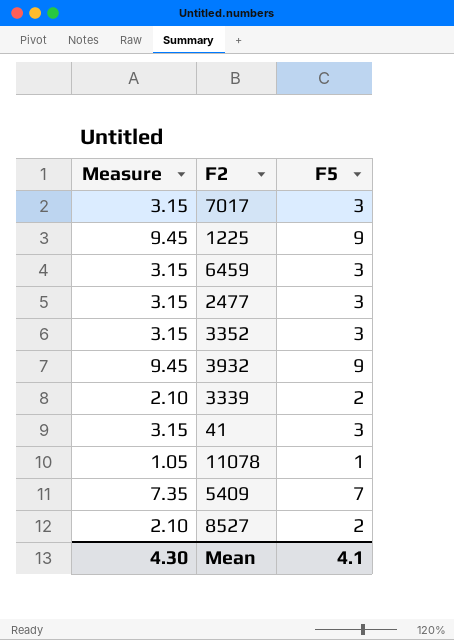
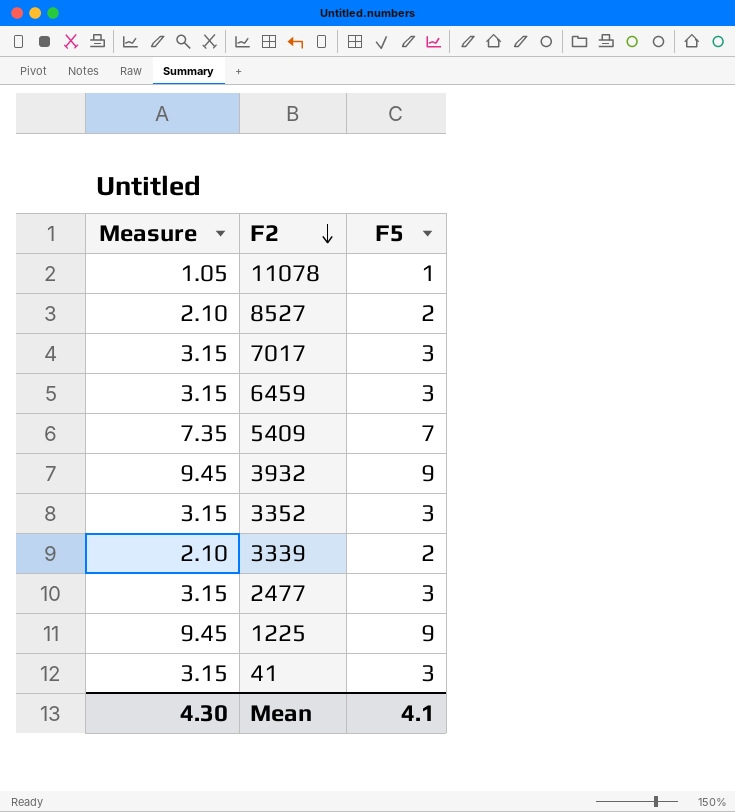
row order: none -> F2 descending

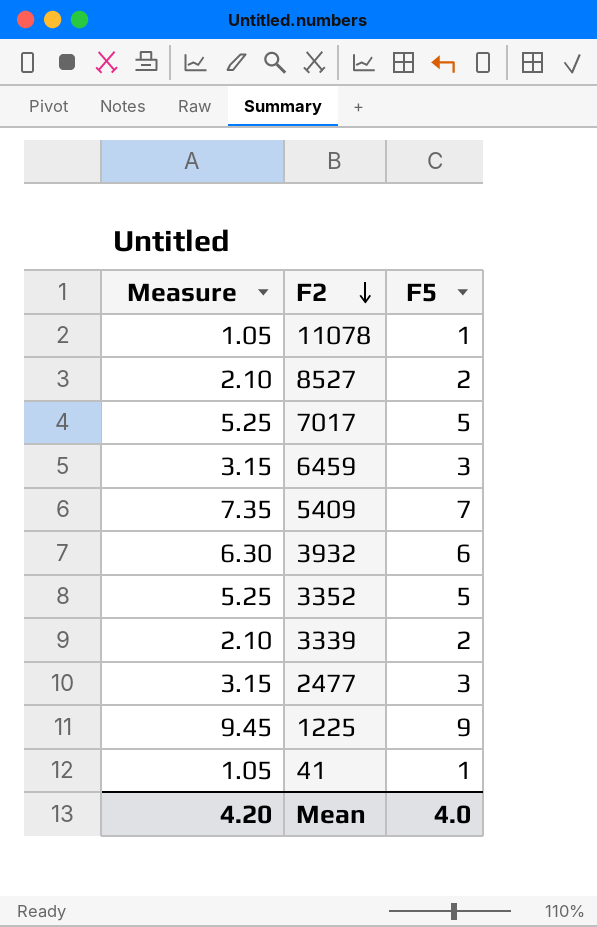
7017 | Measure: 3.15 -> 5.25
7017 | F5: 3 -> 5
3932 | Measure: 9.45 -> 6.30
3932 | F5: 9 -> 6
3352 | Measure: 3.15 -> 5.25
3352 | F5: 3 -> 5
41 | Measure: 3.15 -> 1.05
41 | F5: 3 -> 1
Mean | Measure: 4.30 -> 4.20
Mean | F5: 4.1 -> 4.0

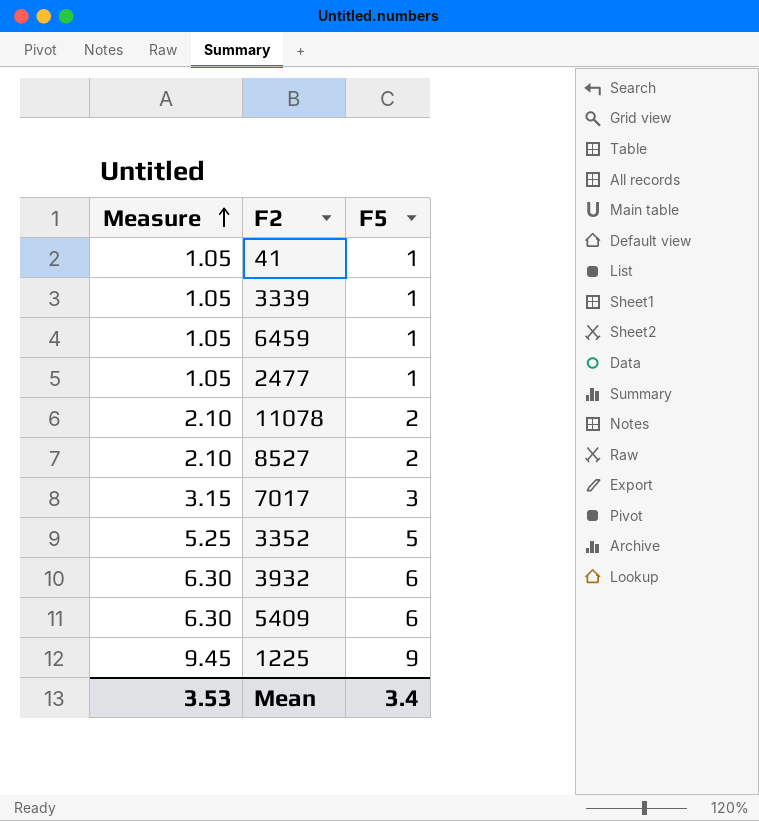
row order: F2 descending -> Measure ascending
3339 | Measure: 2.10 -> 1.05
3339 | F5: 2 -> 1
6459 | Measure: 3.15 -> 1.05
6459 | F5: 3 -> 1
2477 | Measure: 3.15 -> 1.05
2477 | F5: 3 -> 1
11078 | Measure: 1.05 -> 2.10
11078 | F5: 1 -> 2
7017 | Measure: 5.25 -> 3.15
7017 | F5: 5 -> 3
5409 | Measure: 7.35 -> 6.30
5409 | F5: 7 -> 6
Mean | Measure: 4.20 -> 3.53
Mean | F5: 4.0 -> 3.4

